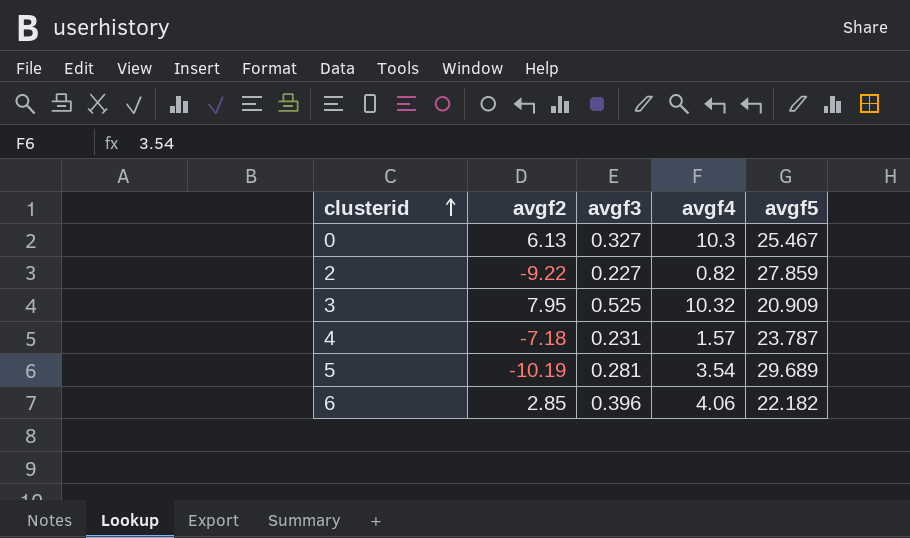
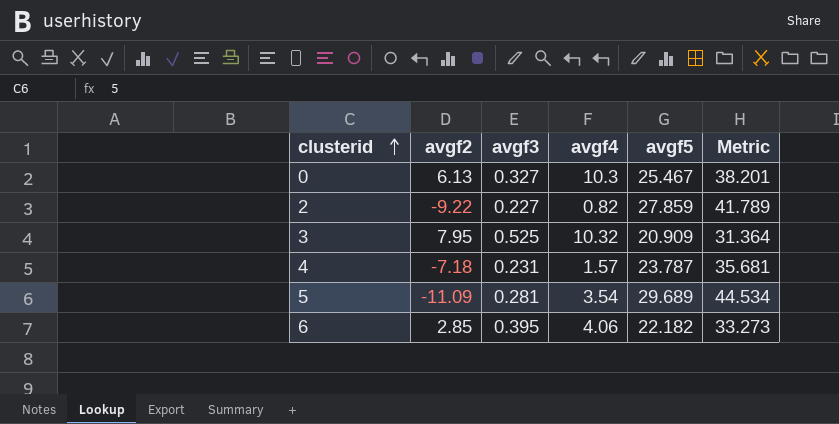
column Metric | formula: none -> [avgf5] * 1.5
5 | avgf2: -10.19 -> -11.09
6 | avgf3: 0.396 -> 0.395

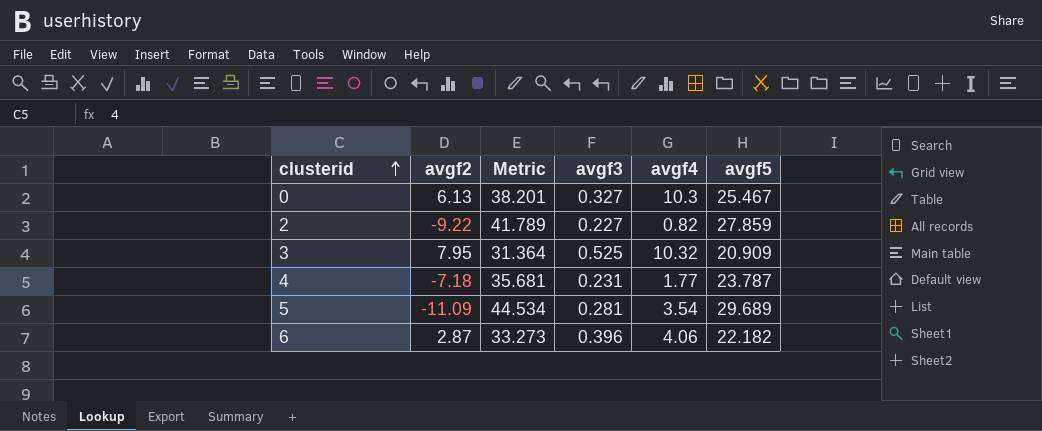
column Metric | position: 6 -> 3
4 | avgf4: 1.57 -> 1.77
6 | avgf2: 2.85 -> 2.87
6 | avgf3: 0.395 -> 0.396

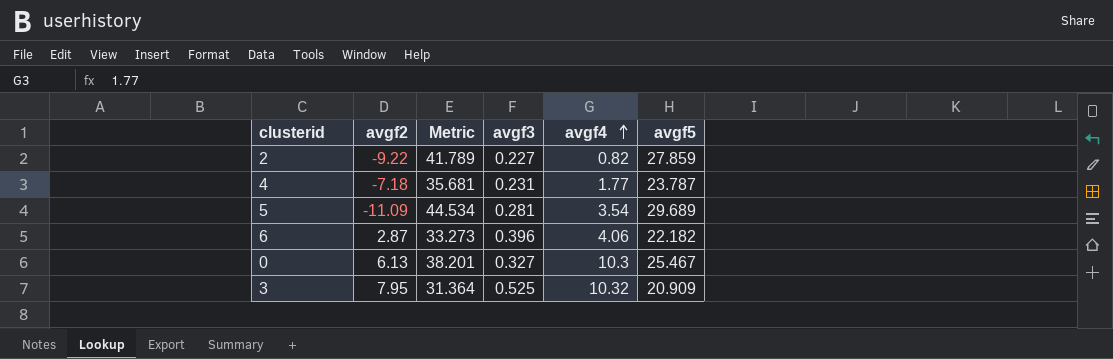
row order: clusterid ascending -> avgf4 ascending

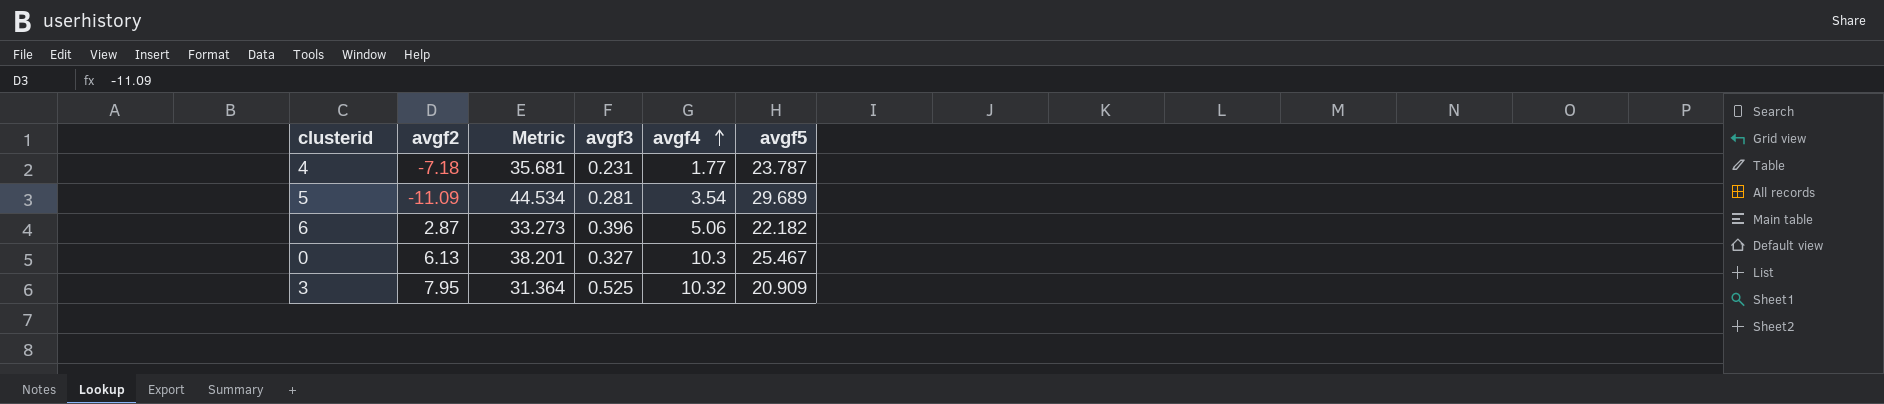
row 2: -9.22 | 41.789 | 0.227 | 0.82 | 27.859 -> none
6 | avgf4: 4.06 -> 5.06

